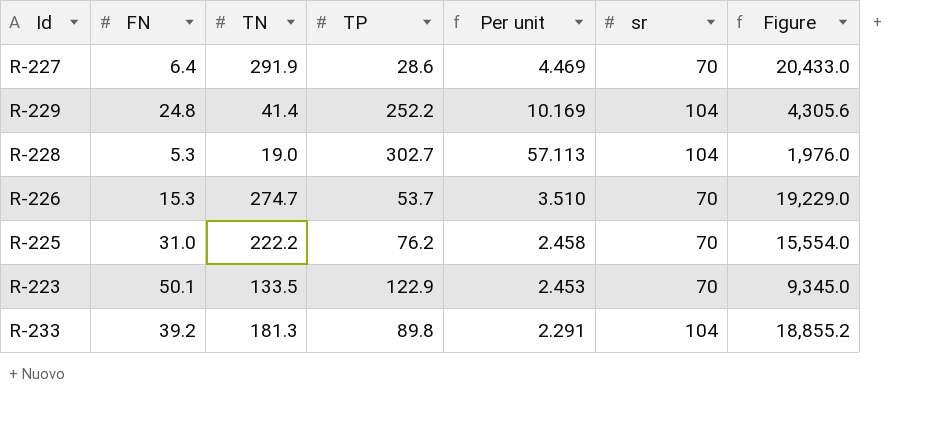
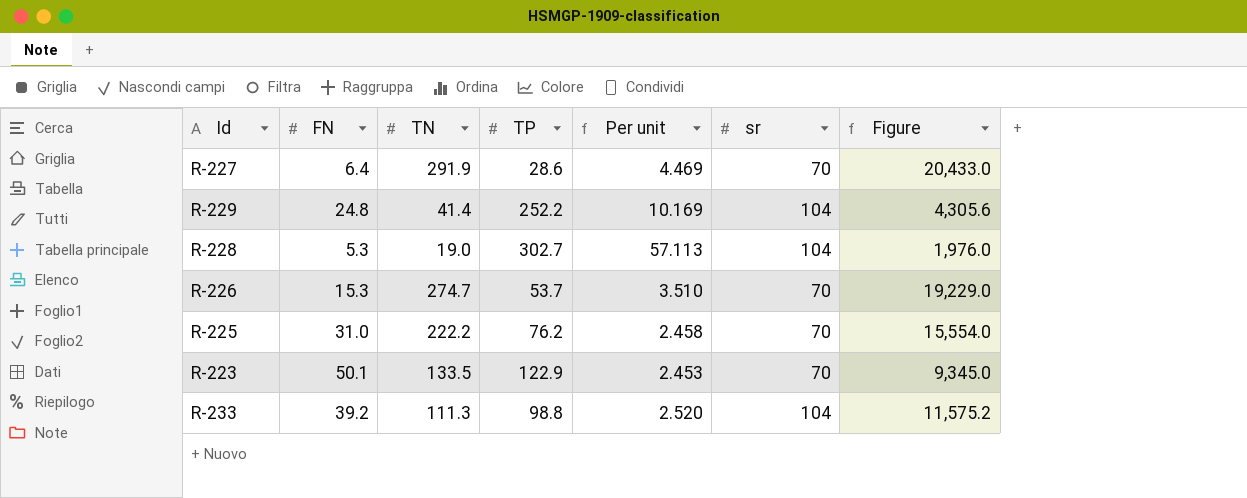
R-233 | TN: 181.3 -> 111.3
R-233 | TP: 89.8 -> 98.8
R-233 | Per unit: 2.291 -> 2.520
R-233 | Figure: 18,855.2 -> 11,575.2

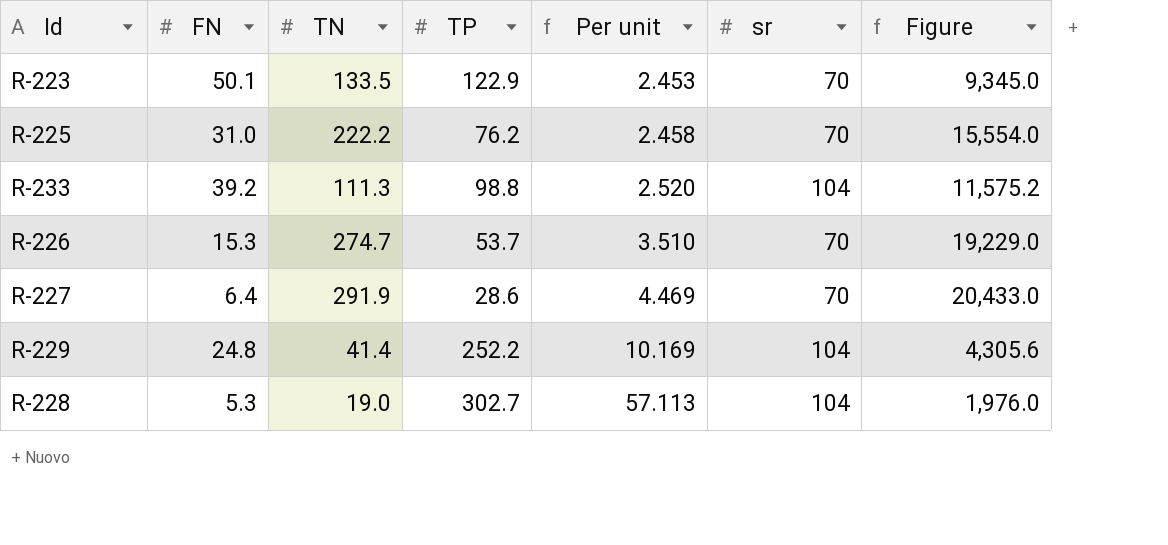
row order: none -> Per unit ascending

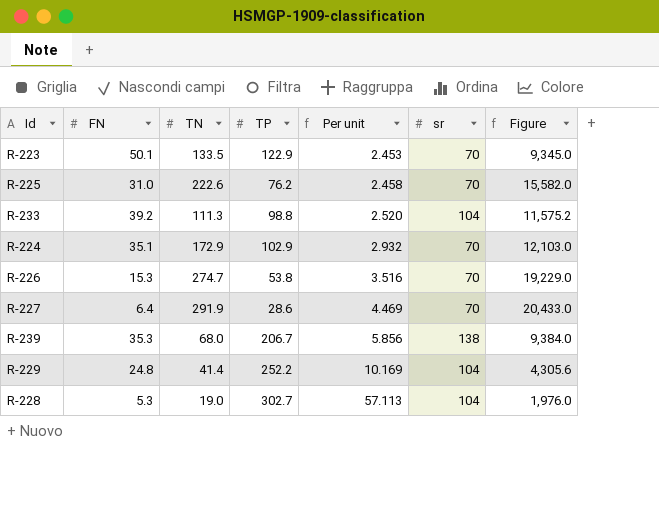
R-225 | TN: 222.2 -> 222.6
R-225 | Figure: 15,554.0 -> 15,582.0
row R-224: none -> 35.1 | 172.9 | 102.9 | 2.932 | 70 | 12,103.0
R-226 | TP: 53.7 -> 53.8
R-226 | Per unit: 3.510 -> 3.516
row R-239: none -> 35.3 | 68.0 | 206.7 | 5.856 | 138 | 9,384.0

